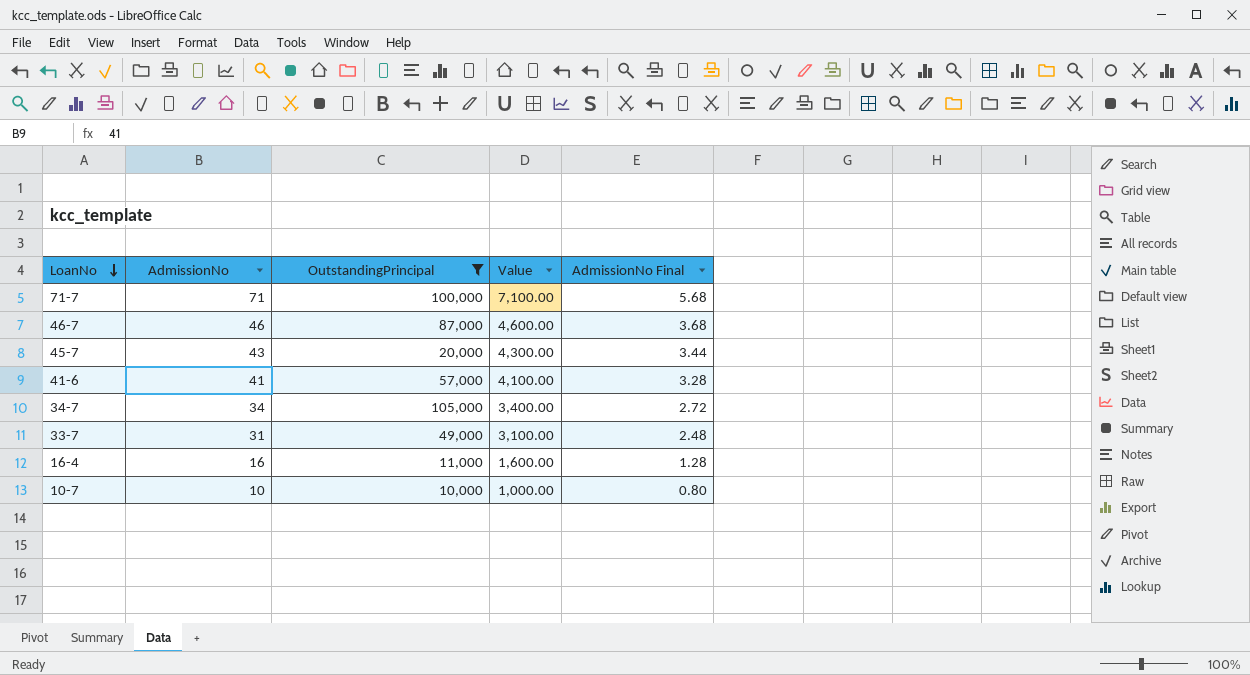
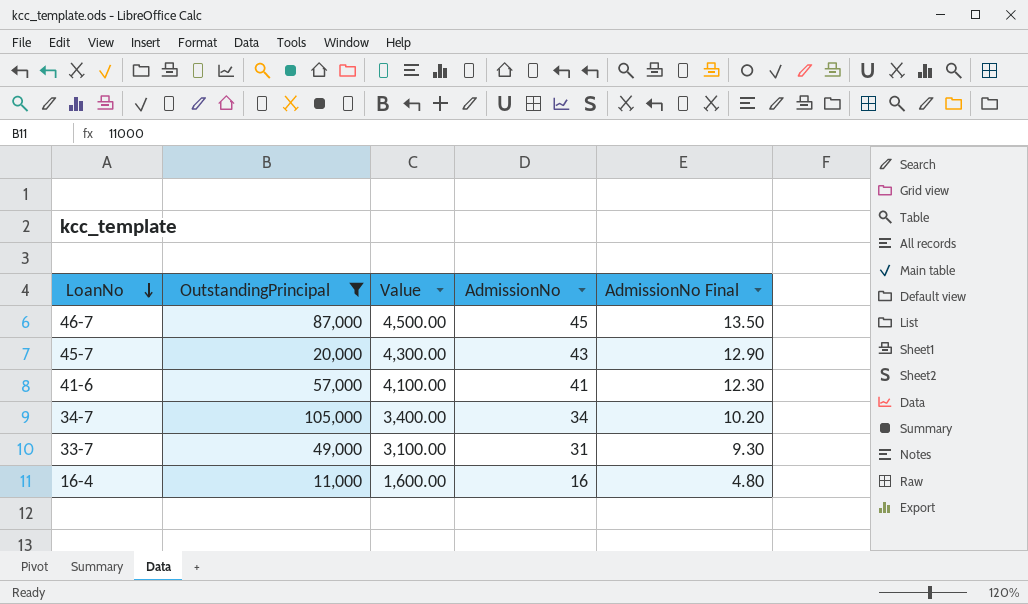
column AdmissionNo | position: 2 -> 4
column AdmissionNo Final | formula: [AdmissionNo] * 0.08 -> [AdmissionNo] * 0.3
row 71-7: 71 | 100,000 | 7,100.00 | 5.68 -> none
row 10-7: 10 | 10,000 | 1,000.00 | 0.80 -> none
46-7 | Value: 4,600.00 -> 4,500.00
46-7 | AdmissionNo: 46 -> 45

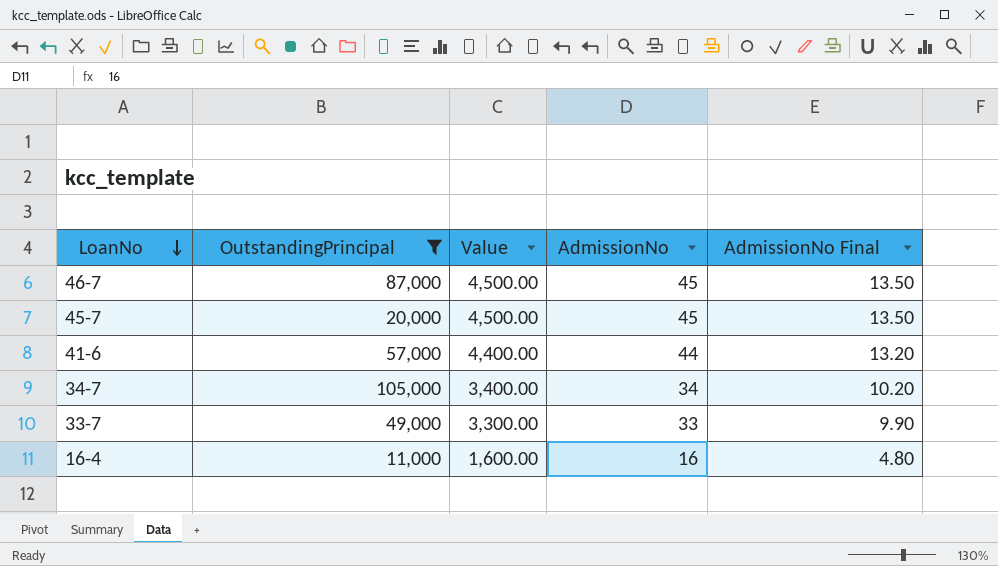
45-7 | Value: 4,300.00 -> 4,500.00
45-7 | AdmissionNo: 43 -> 45
45-7 | AdmissionNo Final: 12.90 -> 13.50
41-6 | Value: 4,100.00 -> 4,400.00
41-6 | AdmissionNo: 41 -> 44
41-6 | AdmissionNo Final: 12.30 -> 13.20
33-7 | Value: 3,100.00 -> 3,300.00
33-7 | AdmissionNo: 31 -> 33
33-7 | AdmissionNo Final: 9.30 -> 9.90

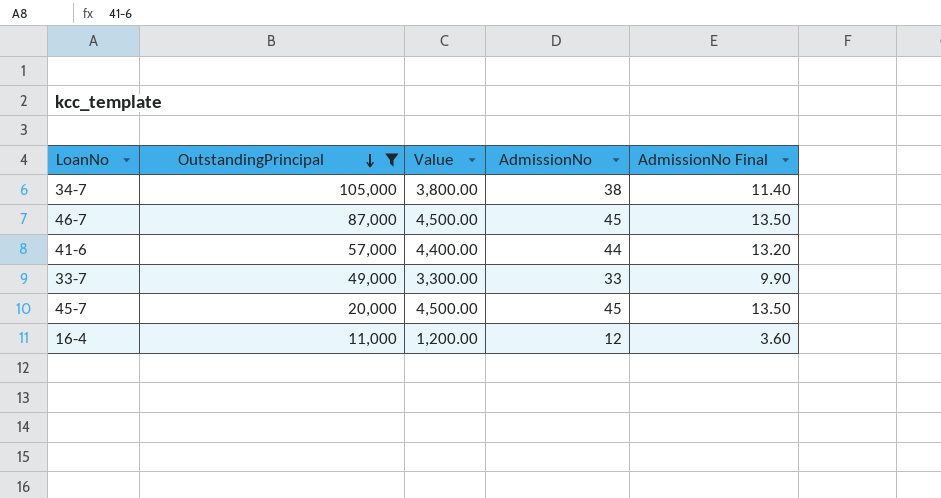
row order: LoanNo descending -> OutstandingPrincipal descending
34-7 | Value: 3,400.00 -> 3,800.00
34-7 | AdmissionNo: 34 -> 38
34-7 | AdmissionNo Final: 10.20 -> 11.40
16-4 | Value: 1,600.00 -> 1,200.00
16-4 | AdmissionNo: 16 -> 12
16-4 | AdmissionNo Final: 4.80 -> 3.60

